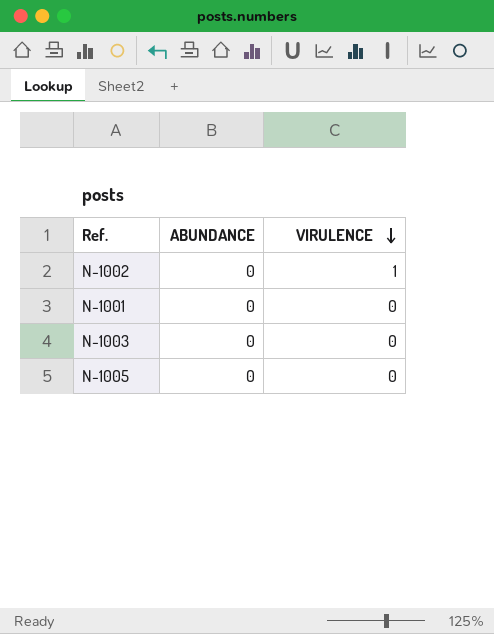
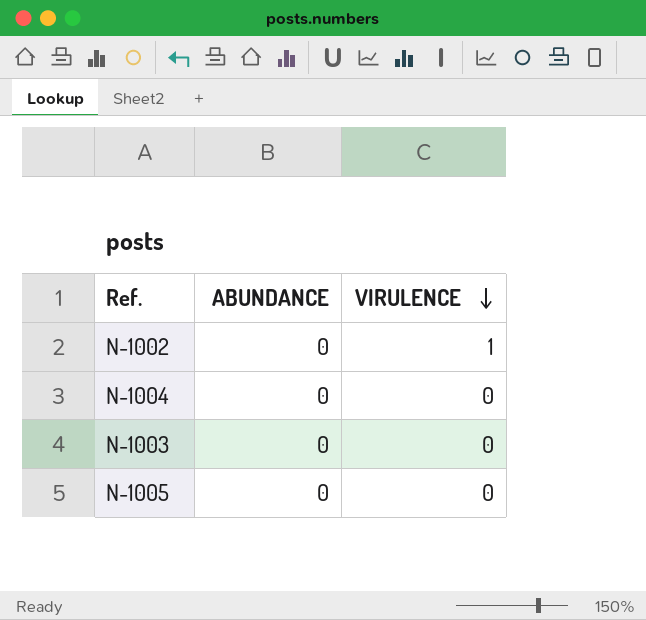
row N-1001: 0 | 0 -> none
row N-1004: none -> 0 | 0

